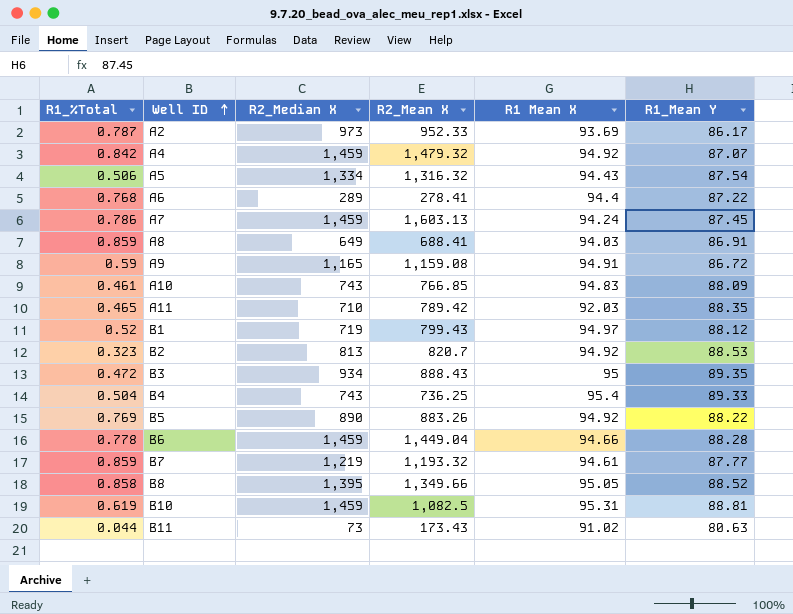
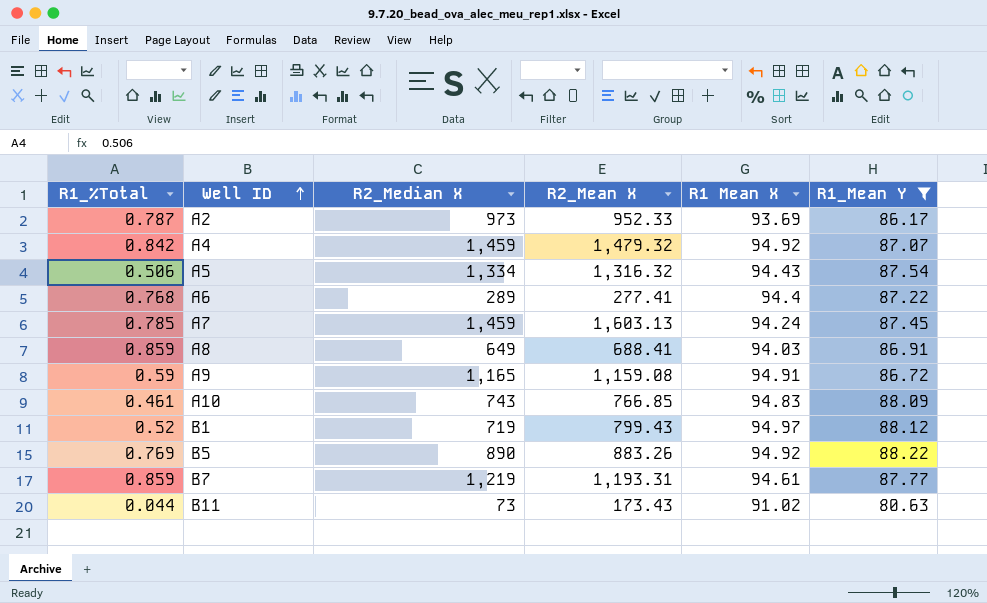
filter: none -> R1_Mean Y <= 88.22
A6 | R2_Mean X: 278.41 -> 277.41
A7 | R1_%Total: 0.786 -> 0.785
B7 | R2_Mean X: 1,193.32 -> 1,193.31

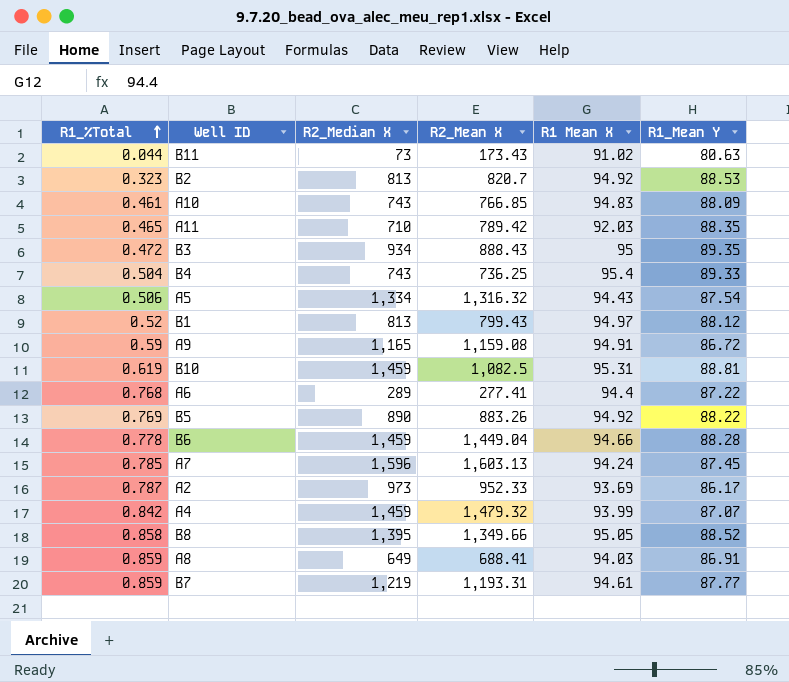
filter: R1_Mean Y <= 88.22 -> none
row order: Well ID ascending -> R1_%Total ascending
B1 | R2_Median X: 719 -> 813
A7 | R2_Median X: 1,459 -> 1,596
A4 | R1 Mean X: 94.92 -> 93.99

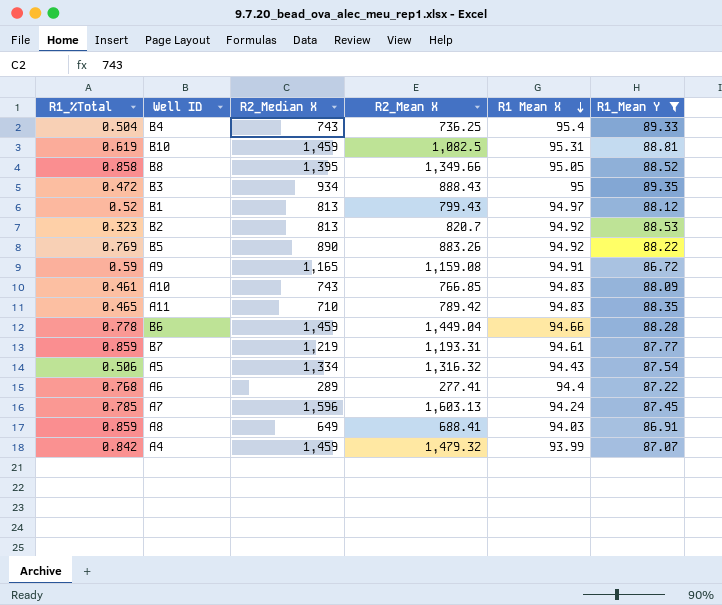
filter: none -> R1_Mean Y >= 86.72
row order: R1_%Total ascending -> R1 Mean X descending
A11 | R1 Mean X: 92.03 -> 94.83

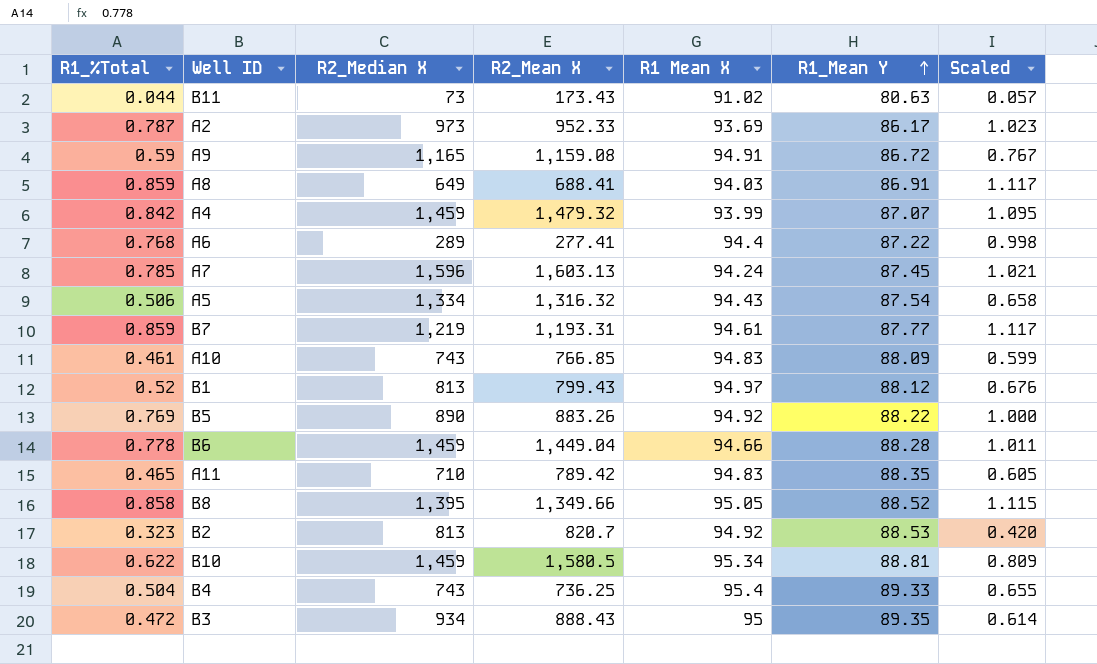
filter: R1_Mean Y >= 86.72 -> none
row order: R1 Mean X descending -> R1_Mean Y ascending
column Scaled | formula: none -> [R1_%Total] * 1.3
B10 | R1_%Total: 0.619 -> 0.622
B10 | R2_Mean X: 1,082.5 -> 1,580.5
B10 | R1 Mean X: 95.31 -> 95.34

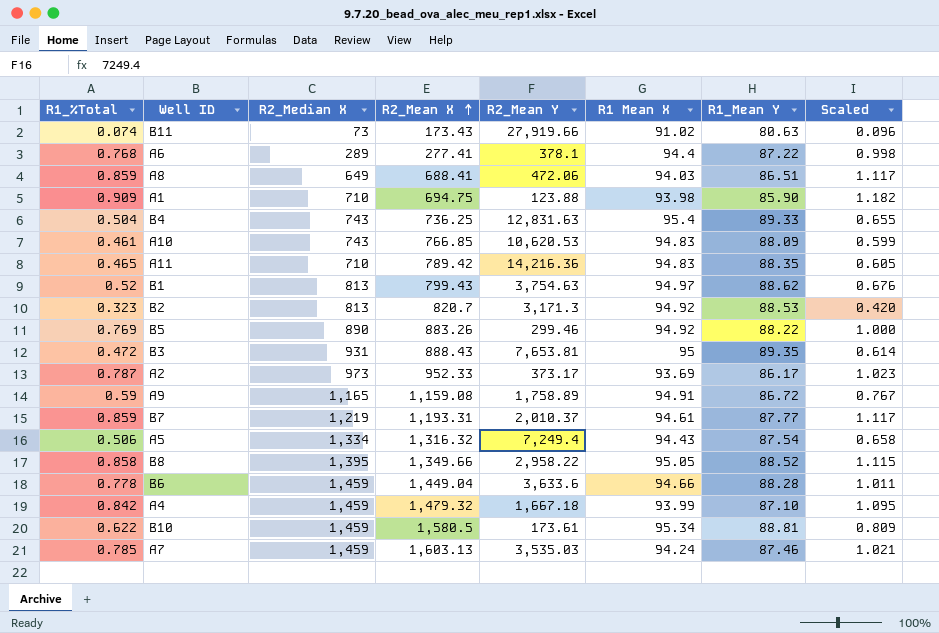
row order: R1_Mean Y ascending -> R2_Mean X ascending
column R2_Mean Y | position: none -> 5
B11 | R1_%Total: 0.044 -> 0.074
B11 | Scaled: 0.057 -> 0.096
A8 | R1_Mean Y: 86.91 -> 86.51
row A1: none -> 0.909 | 710 | 694.75 | 123.88 | 93.98 | 85.90 | 1.182
B1 | R1_Mean Y: 88.12 -> 88.62
B3 | R2_Median X: 934 -> 931
A4 | R1_Mean Y: 87.07 -> 87.10
A7 | R2_Median X: 1,596 -> 1,459
A7 | R1_Mean Y: 87.45 -> 87.46

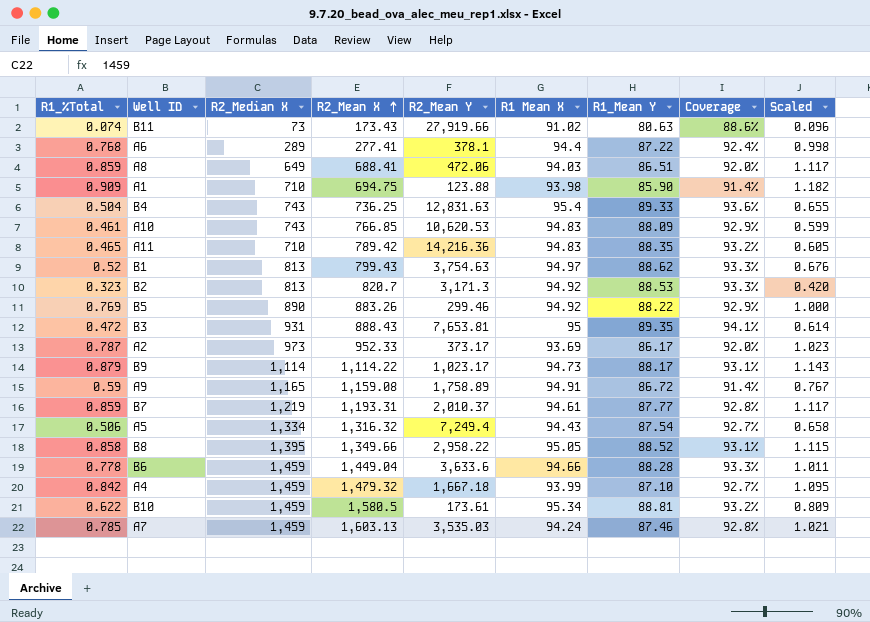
column Coverage | formula: none -> [R1_Mean Y] / [R1 Mean X]
row B9: none -> 0.879 | 1,114 | 1,114.22 | 1,023.17 | 94.73 | 88.17 | 93.1% | 1.143

